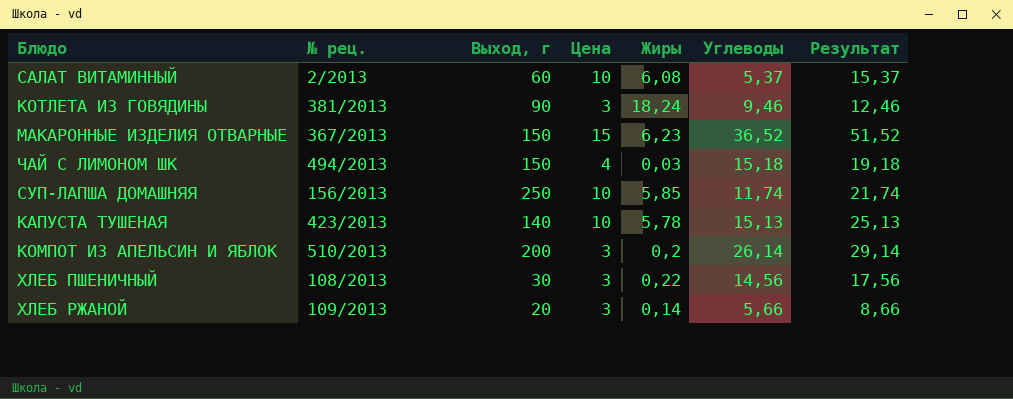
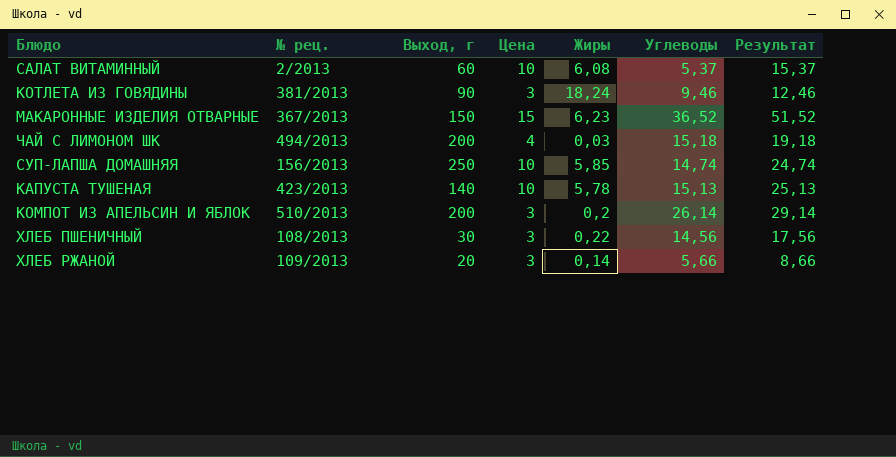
ЧАЙ С ЛИМОНОМ ШК | Выход, г: 150 -> 200
СУП-ЛАПША ДОМАШНЯЯ | Углеводы: 11,74 -> 14,74
СУП-ЛАПША ДОМАШНЯЯ | Результат: 21,74 -> 24,74

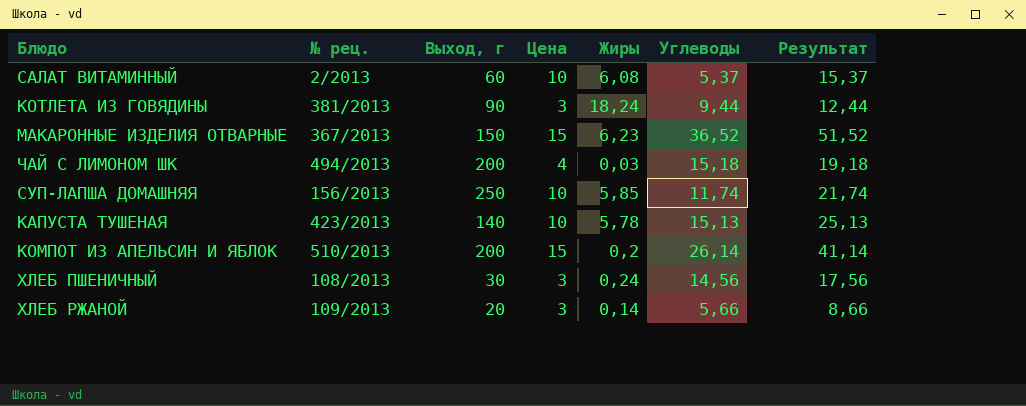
КОТЛЕТА ИЗ ГОВЯДИНЫ | Углеводы: 9,46 -> 9,44
КОТЛЕТА ИЗ ГОВЯДИНЫ | Результат: 12,46 -> 12,44
СУП-ЛАПША ДОМАШНЯЯ | Углеводы: 14,74 -> 11,74
СУП-ЛАПША ДОМАШНЯЯ | Результат: 24,74 -> 21,74
КОМПОТ ИЗ АПЕЛЬСИН И ЯБЛОК | Цена: 3 -> 15
КОМПОТ ИЗ АПЕЛЬСИН И ЯБЛОК | Результат: 29,14 -> 41,14
ХЛЕБ ПШЕНИЧНЫЙ | Жиры: 0,22 -> 0,24

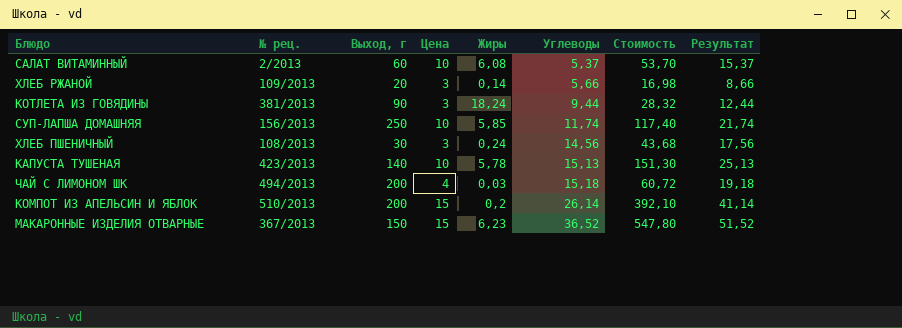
row order: none -> Углеводы ascending
column Стоимость | formula: none -> [Цена] * [Углеводы]

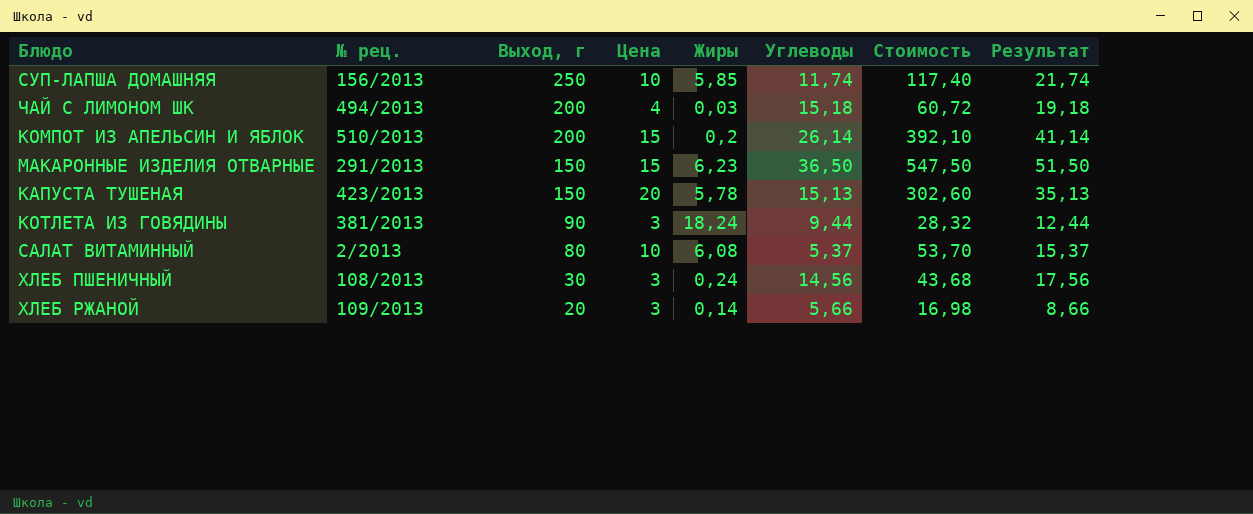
row order: Углеводы ascending -> Выход, г descending
МАКАРОННЫЕ ИЗДЕЛИЯ ОТВАРНЫЕ | № рец.: 367/2013 -> 291/2013
МАКАРОННЫЕ ИЗДЕЛИЯ ОТВАРНЫЕ | Углеводы: 36,52 -> 36,50
МАКАРОННЫЕ ИЗДЕЛИЯ ОТВАРНЫЕ | Стоимость: 547,80 -> 547,50
МАКАРОННЫЕ ИЗДЕЛИЯ ОТВАРНЫЕ | Результат: 51,52 -> 51,50
КАПУСТА ТУШЕНАЯ | Выход, г: 140 -> 150
КАПУСТА ТУШЕНАЯ | Цена: 10 -> 20
КАПУСТА ТУШЕНАЯ | Стоимость: 151,30 -> 302,60
КАПУСТА ТУШЕНАЯ | Результат: 25,13 -> 35,13
САЛАТ ВИТАМИННЫЙ | Выход, г: 60 -> 80

